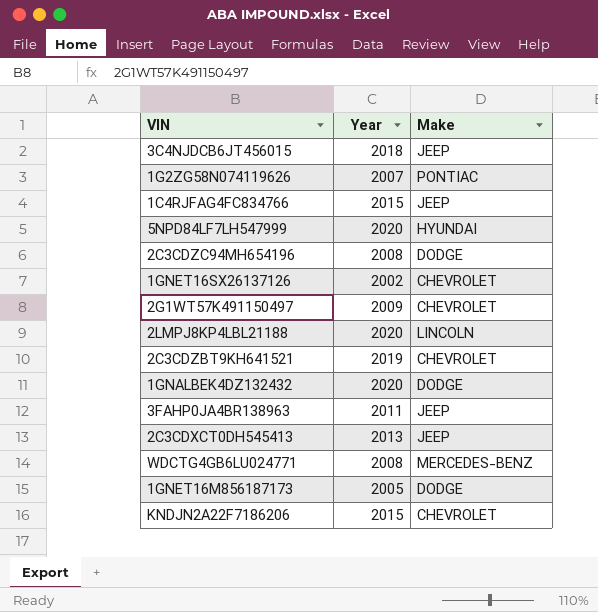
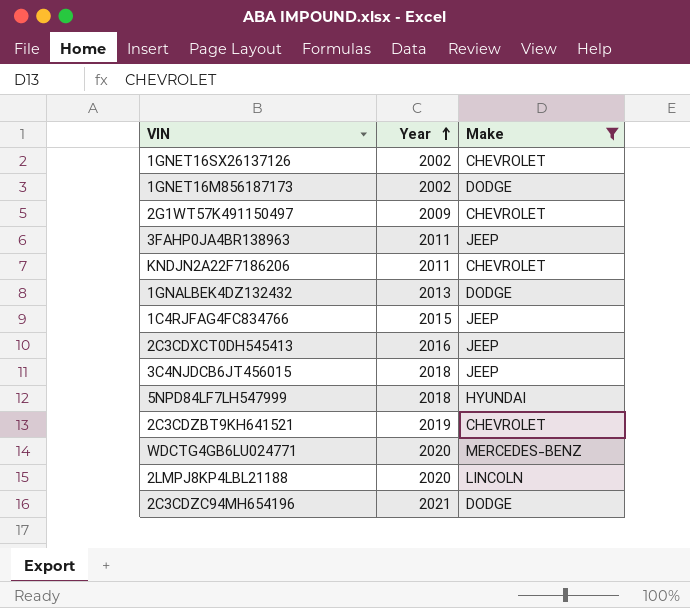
filter: none -> Make != PONTIAC
row order: none -> Year ascending
1GNET16M856187173 | Year: 2005 -> 2002
KNDJN2A22F7186206 | Year: 2015 -> 2011
1GNALBEK4DZ132432 | Year: 2020 -> 2013
2C3CDXCT0DH545413 | Year: 2013 -> 2016
5NPD84LF7LH547999 | Year: 2020 -> 2018
WDCTG4GB6LU024771 | Year: 2008 -> 2020
2C3CDZC94MH654196 | Year: 2008 -> 2021

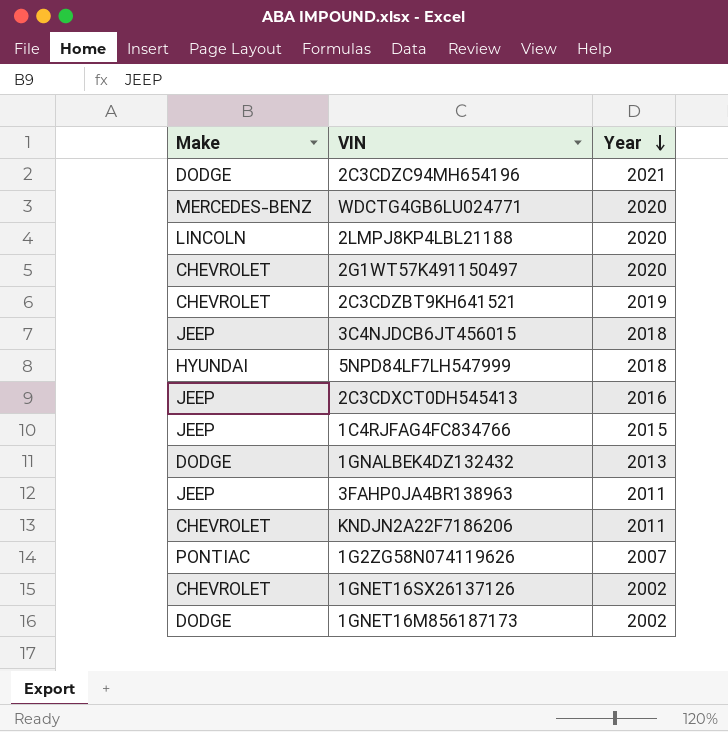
filter: Make != PONTIAC -> none
row order: Year ascending -> Year descending
column Make | position: 3 -> 1
2G1WT57K491150497 | Year: 2009 -> 2020

